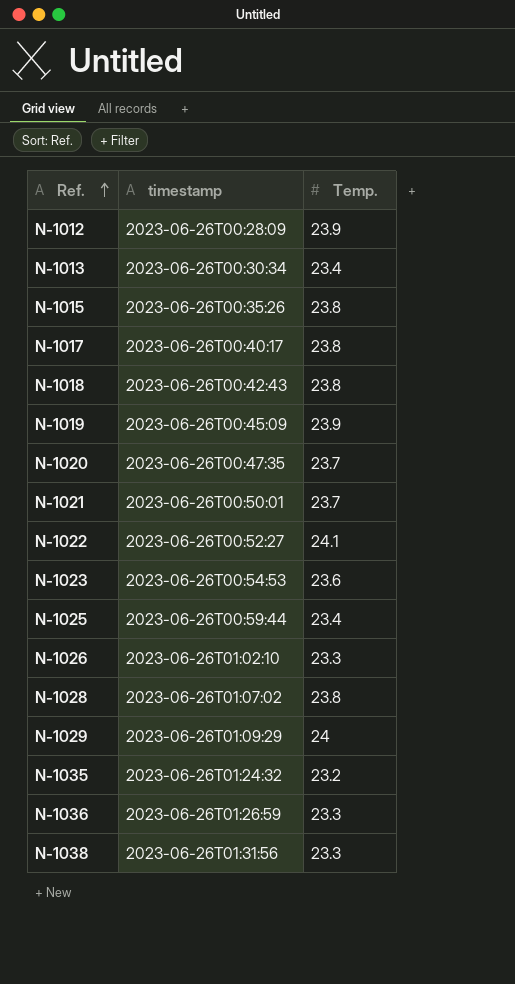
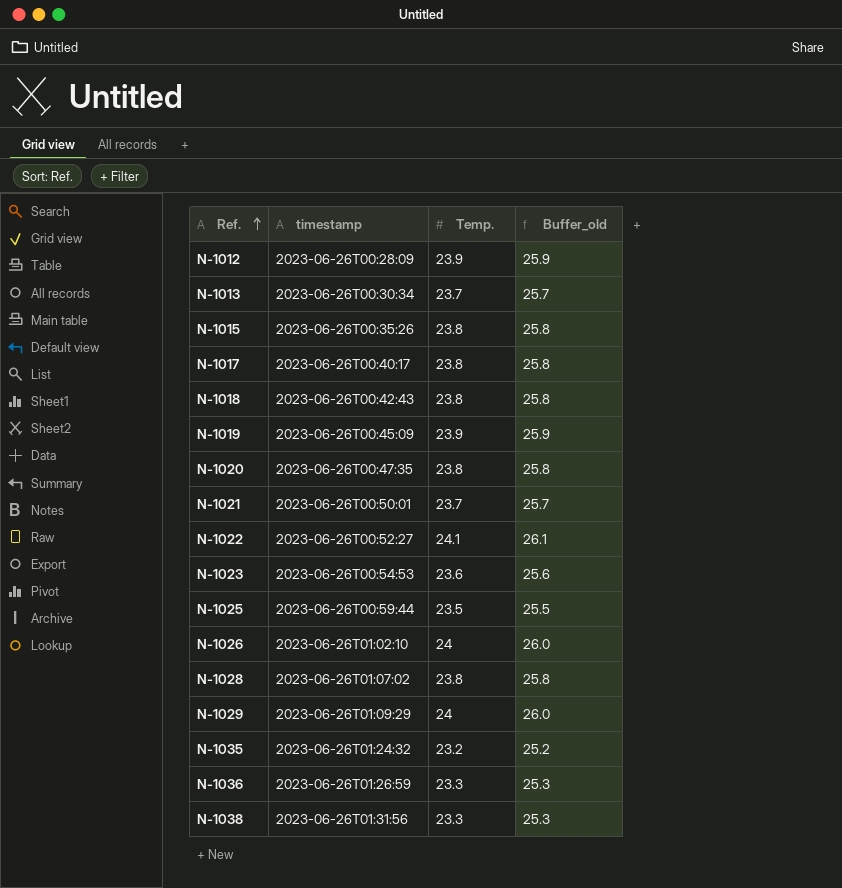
column Buffer_old | formula: none -> [Temp.] + 2
N-1013 | Temp.: 23.4 -> 23.7
N-1020 | Temp.: 23.7 -> 23.8
N-1025 | Temp.: 23.4 -> 23.5
N-1026 | Temp.: 23.3 -> 24

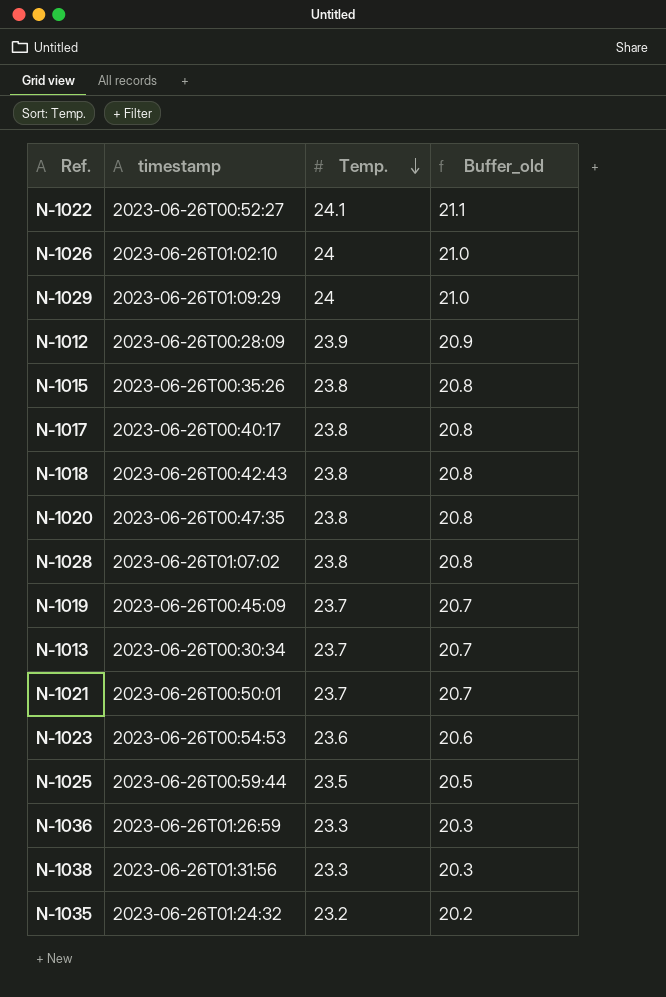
row order: Ref. ascending -> Temp. descending
column Buffer_old | formula: [Temp.] + 2 -> [Temp.] - 3
N-1019 | Temp.: 23.9 -> 23.7

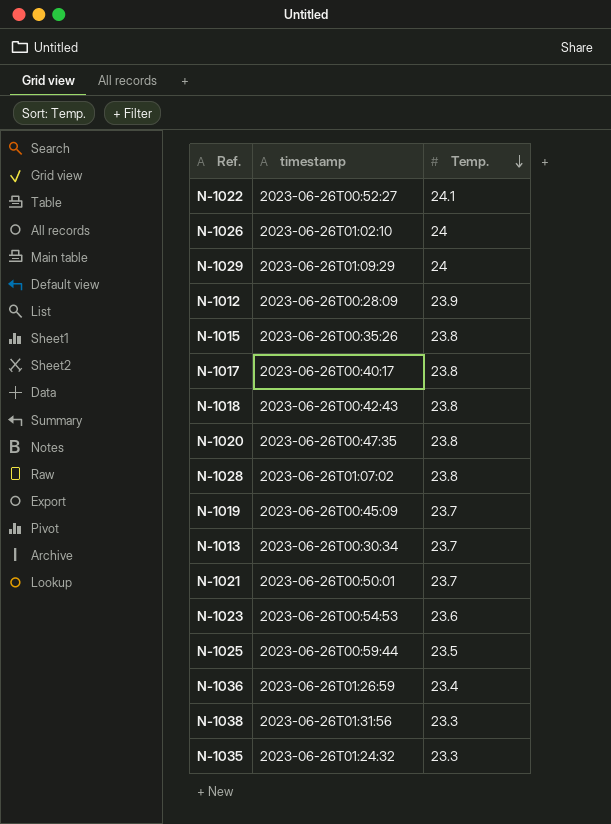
column Buffer_old | formula: [Temp.] - 3 -> none
N-1036 | Temp.: 23.3 -> 23.4
N-1035 | Temp.: 23.2 -> 23.3

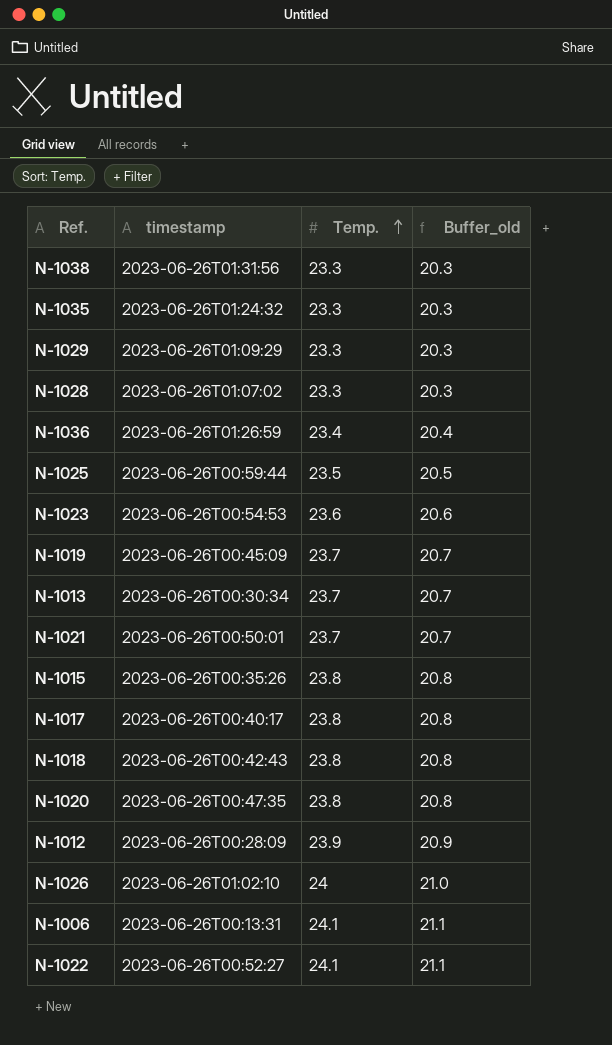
row order: Temp. descending -> Temp. ascending
column Buffer_old | formula: none -> [Temp.] - 3
N-1029 | Temp.: 24 -> 23.3
N-1028 | Temp.: 23.8 -> 23.3
row N-1006: none -> 2023-06-26T00:13:31 | 24.1 | 21.1

